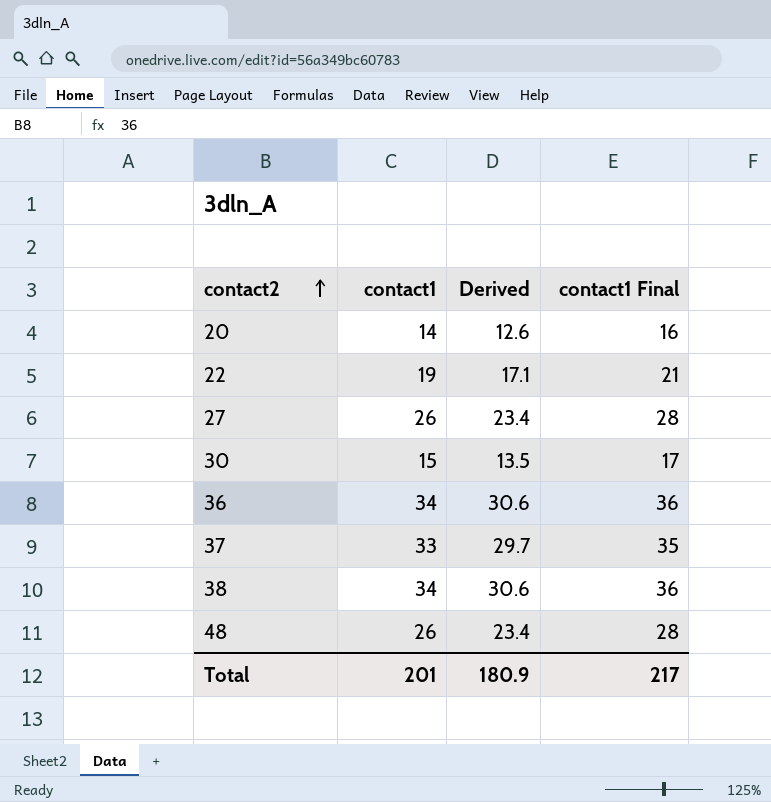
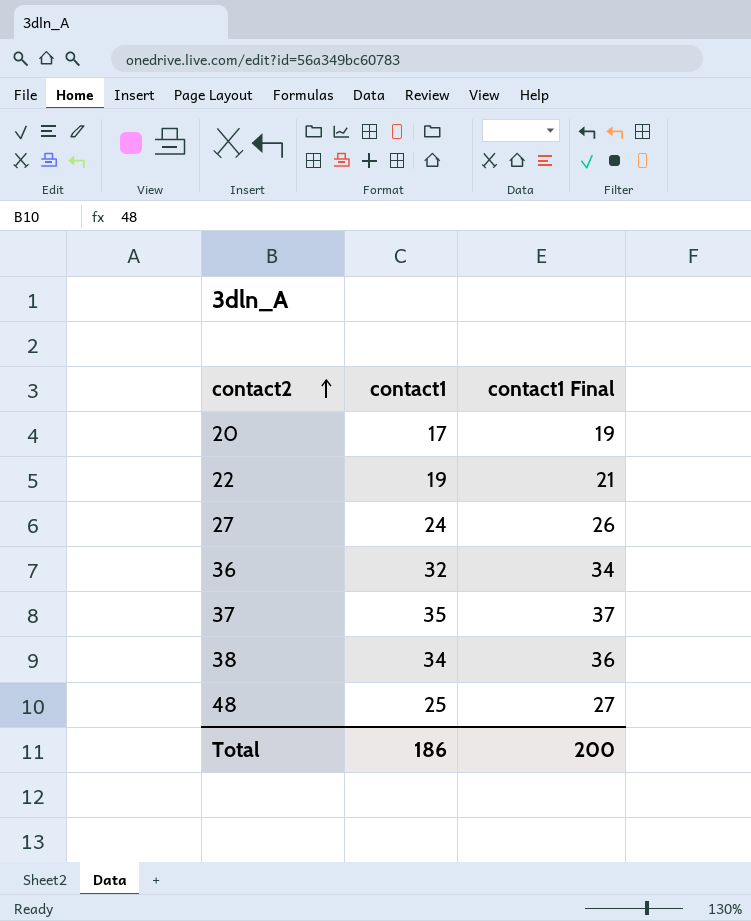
column Derived | formula: [contact1] * 0.9 -> none
row 30: 15 | 13.5 | 17 -> none
20 | contact1: 14 -> 17
20 | contact1 Final: 16 -> 19
27 | contact1: 26 -> 24
27 | contact1 Final: 28 -> 26
36 | contact1: 34 -> 32
36 | contact1 Final: 36 -> 34
37 | contact1: 33 -> 35
37 | contact1 Final: 35 -> 37
48 | contact1: 26 -> 25
48 | contact1 Final: 28 -> 27
Total | contact1: 201 -> 186
Total | contact1 Final: 217 -> 200

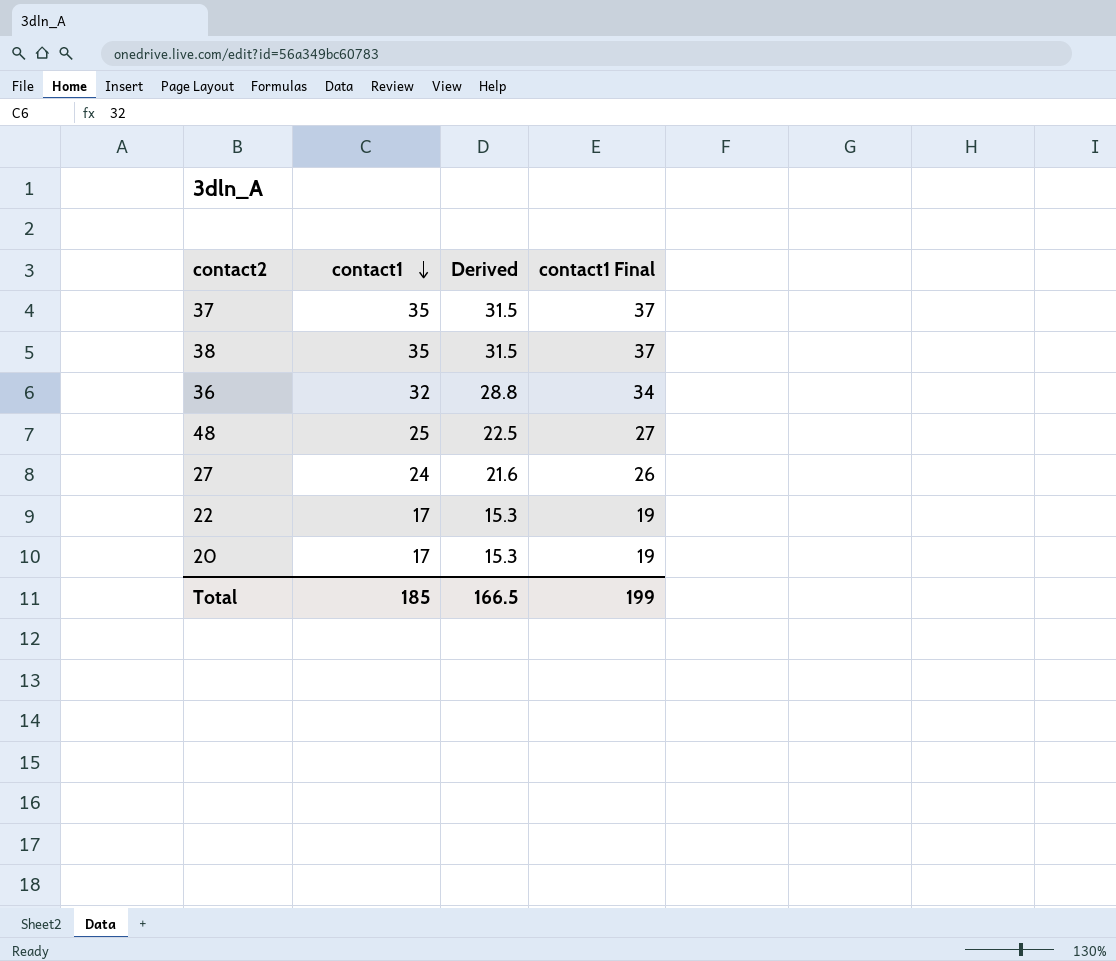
row order: contact2 ascending -> contact1 descending
column Derived | formula: none -> [contact1] * 0.9
38 | contact1: 34 -> 35
38 | contact1 Final: 36 -> 37
22 | contact1: 19 -> 17
22 | contact1 Final: 21 -> 19
Total | contact1: 186 -> 185
Total | contact1 Final: 200 -> 199

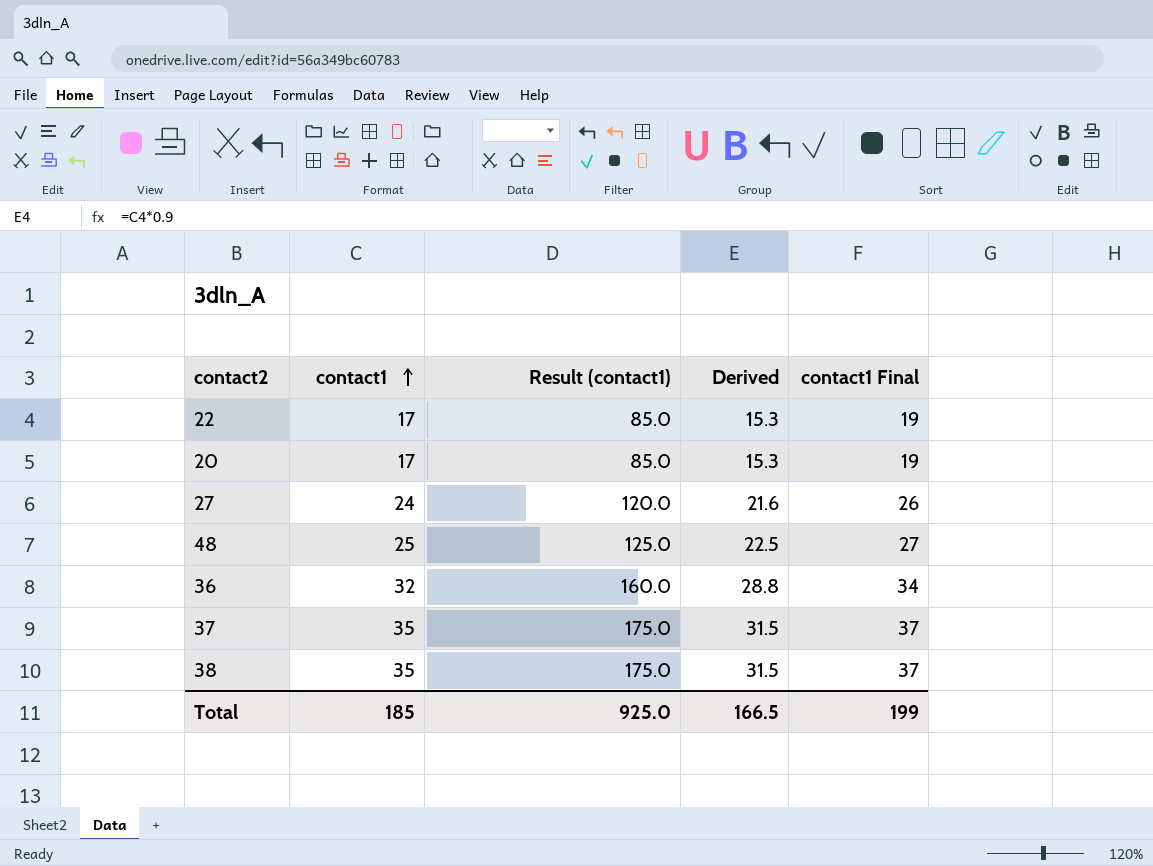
row order: contact1 descending -> contact1 ascending
column Result (contact1) | formula: none -> [contact1] * 5

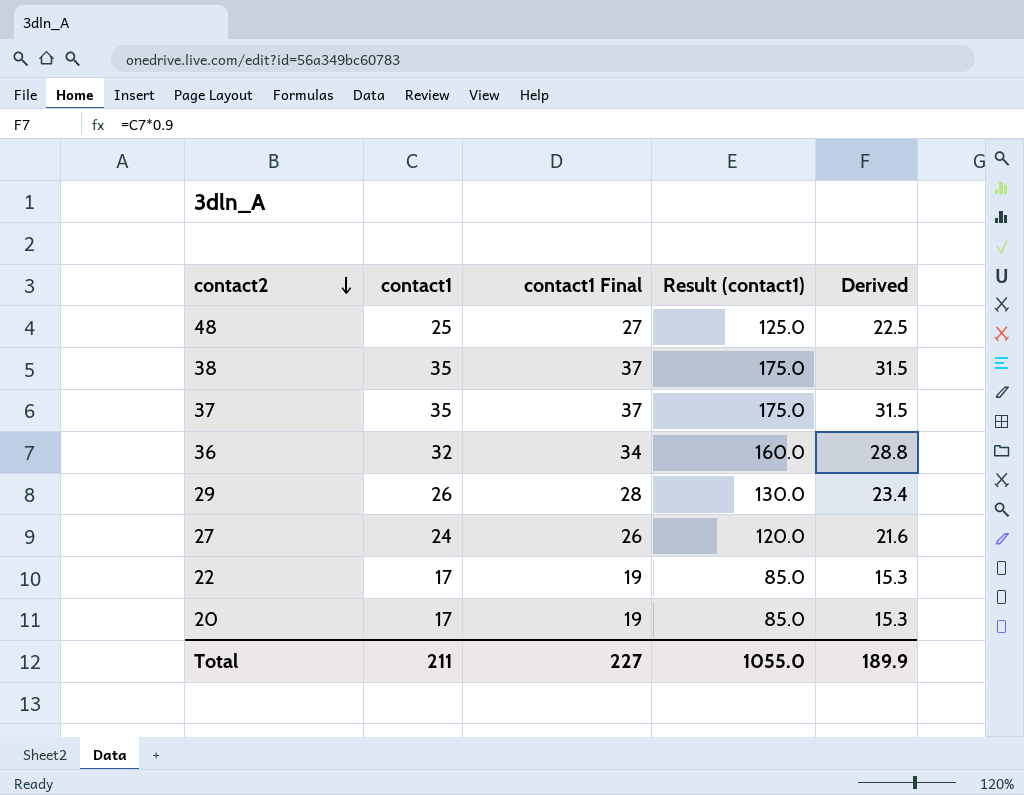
row order: contact1 ascending -> contact2 descending
column contact1 Final | position: 5 -> 3
row 29: none -> 26 | 28 | 130.0 | 23.4
Total | contact1: 185 -> 211
Total | contact1 Final: 199 -> 227
Total | Result (contact1): 925.0 -> 1055.0
Total | Derived: 166.5 -> 189.9

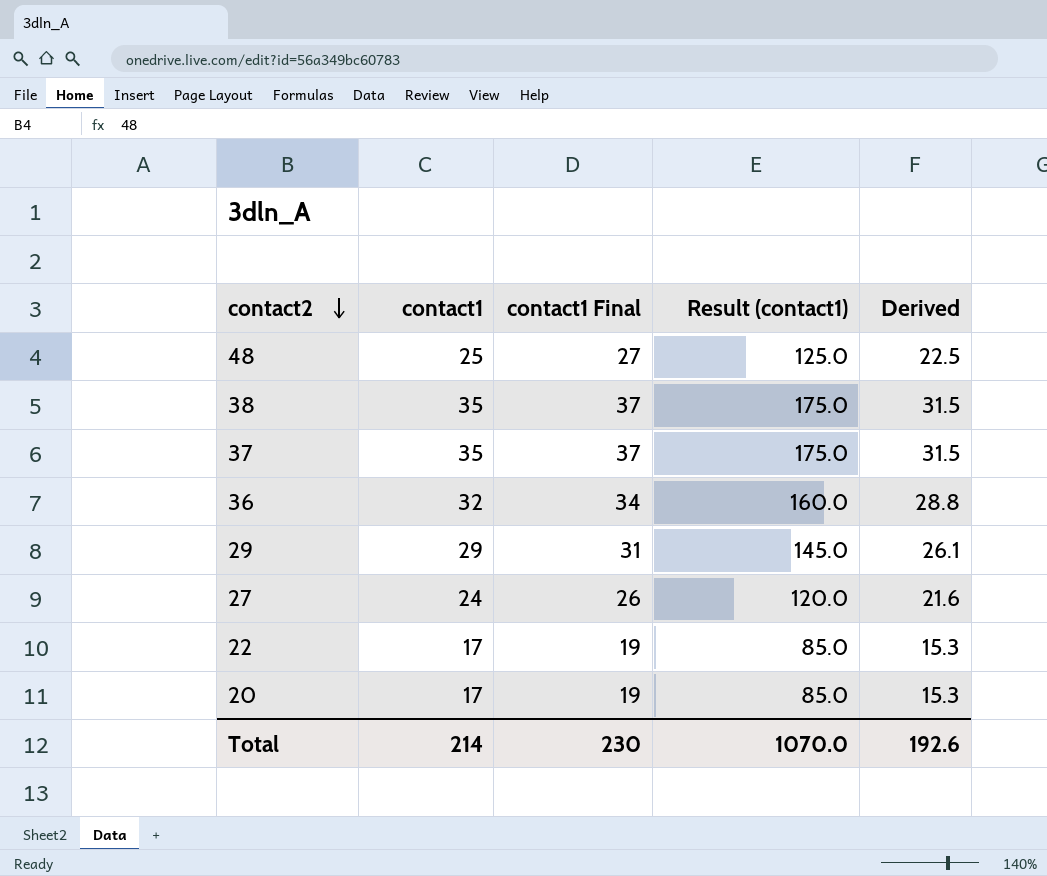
29 | contact1: 26 -> 29
29 | contact1 Final: 28 -> 31
29 | Result (contact1): 130.0 -> 145.0
29 | Derived: 23.4 -> 26.1
Total | contact1: 211 -> 214
Total | contact1 Final: 227 -> 230
Total | Result (contact1): 1055.0 -> 1070.0
Total | Derived: 189.9 -> 192.6

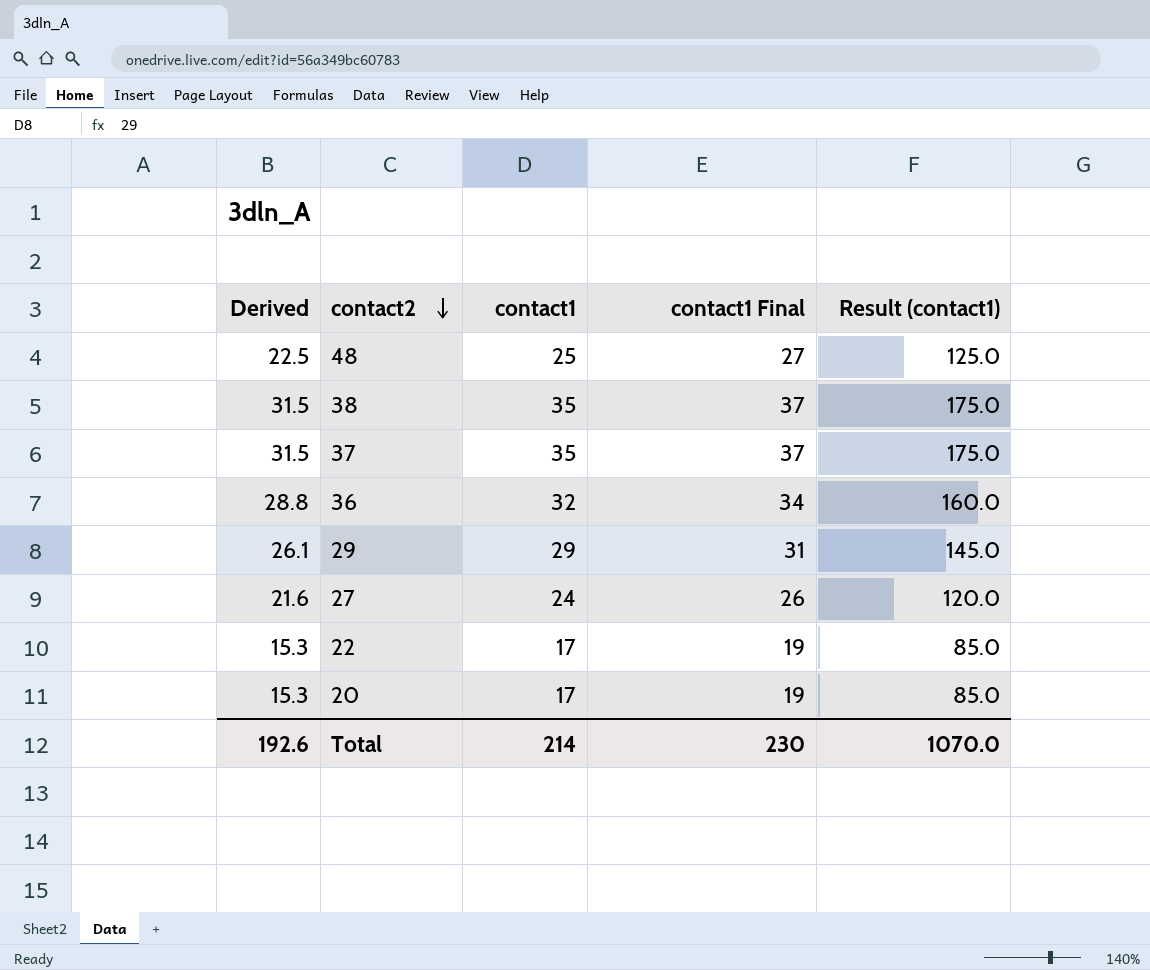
column Derived | position: 5 -> 1

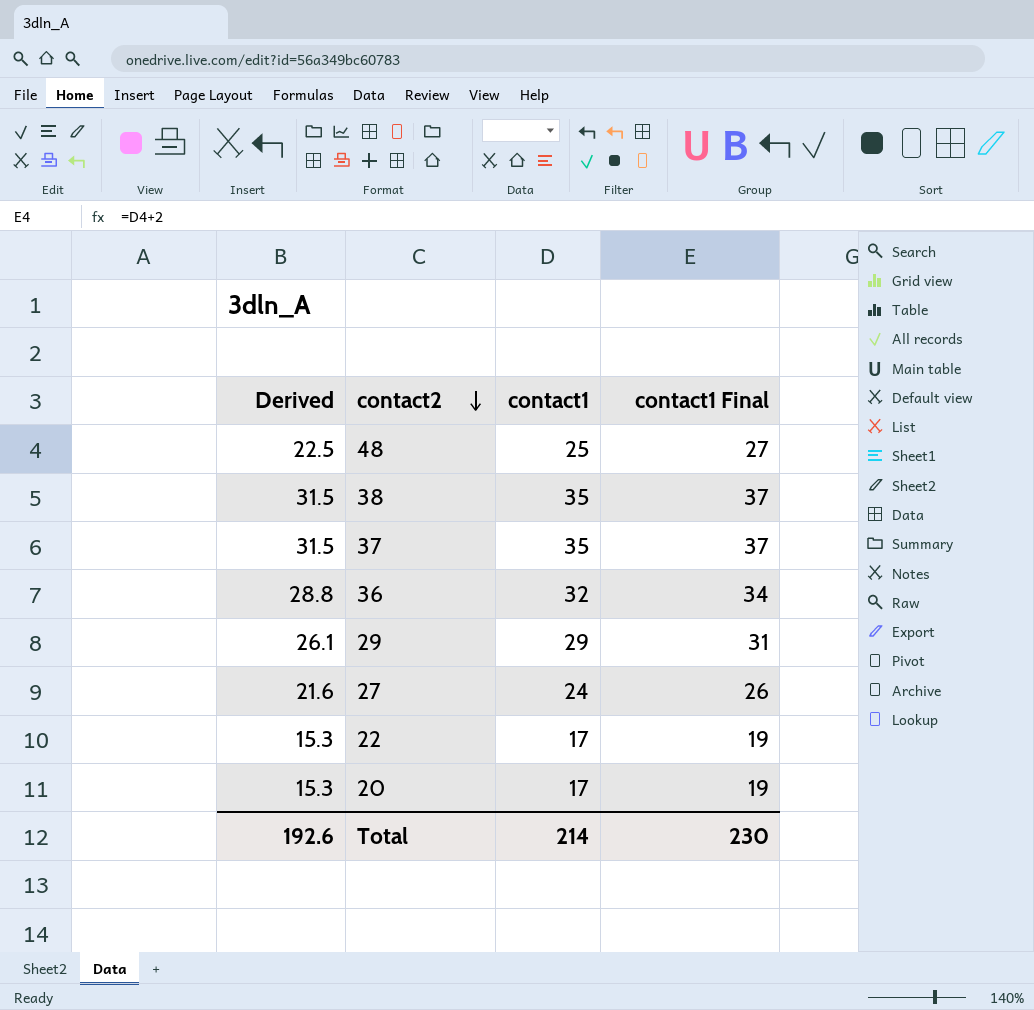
column Result (contact1) | formula: [contact1] * 5 -> none

